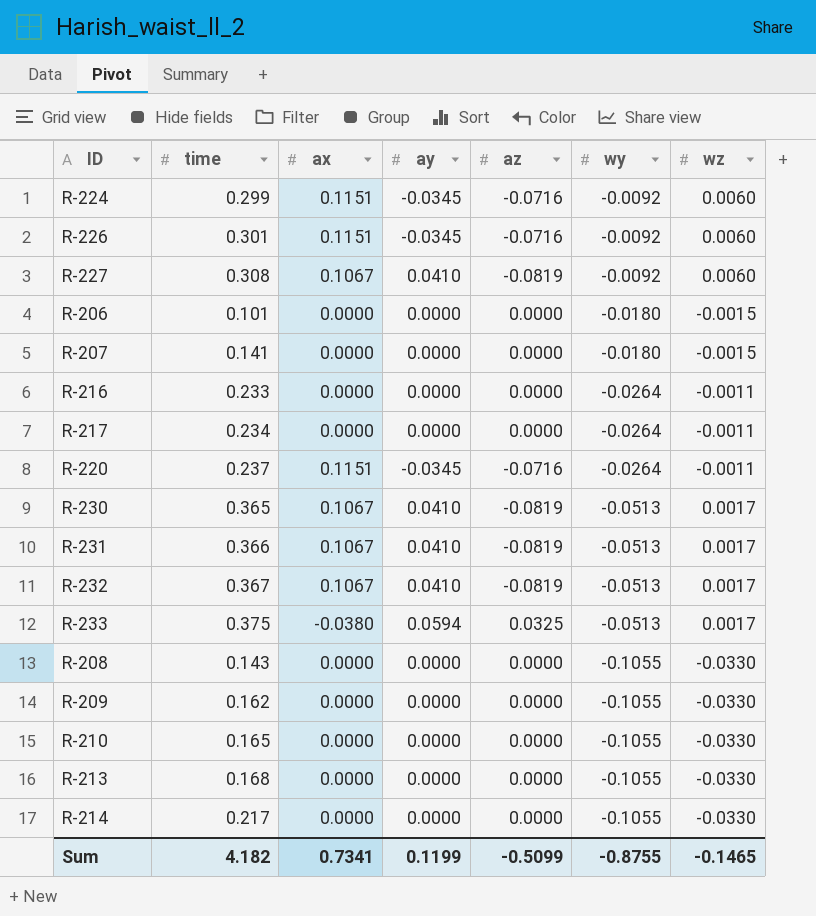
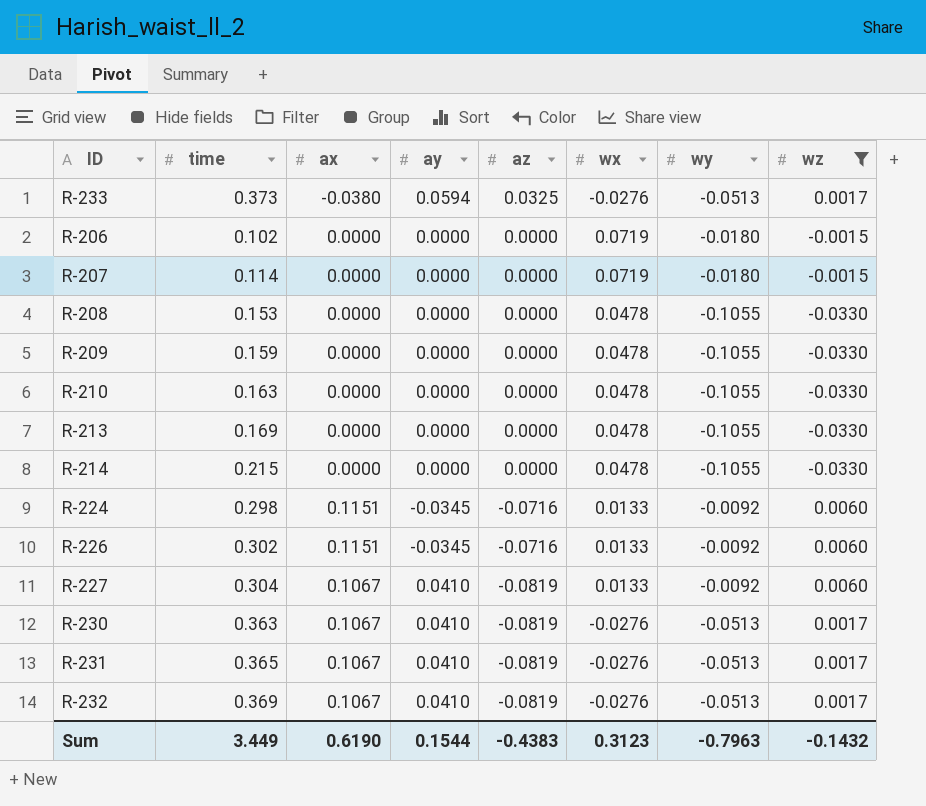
filter: none -> wz != -0.0011
row order: wy descending -> az descending
column wx | position: none -> 6
R-233 | time: 0.375 -> 0.373
R-206 | time: 0.101 -> 0.102
R-207 | time: 0.141 -> 0.114
R-208 | time: 0.143 -> 0.153
R-209 | time: 0.162 -> 0.159
R-210 | time: 0.165 -> 0.163
R-213 | time: 0.168 -> 0.169
R-214 | time: 0.217 -> 0.215
R-224 | time: 0.299 -> 0.298
R-226 | time: 0.301 -> 0.302
R-227 | time: 0.308 -> 0.304
R-230 | time: 0.365 -> 0.363
R-231 | time: 0.366 -> 0.365
R-232 | time: 0.367 -> 0.369
Sum | time: 4.182 -> 3.449
Sum | ax: 0.7341 -> 0.6190
Sum | ay: 0.1199 -> 0.1544
Sum | az: -0.5099 -> -0.4383
Sum | wy: -0.8755 -> -0.7963
Sum | wz: -0.1465 -> -0.1432

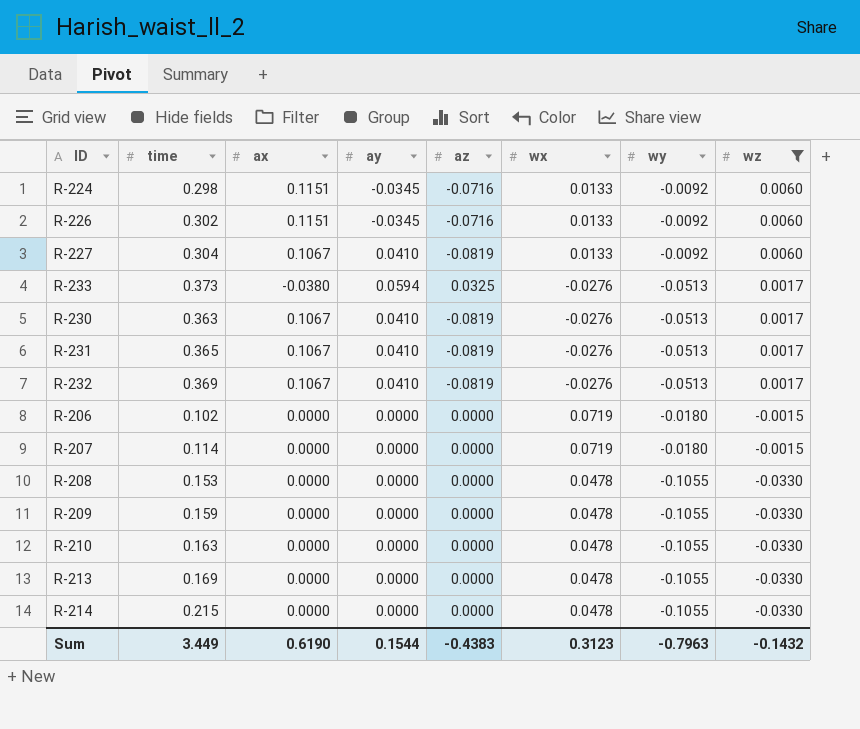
row order: az descending -> wz descending

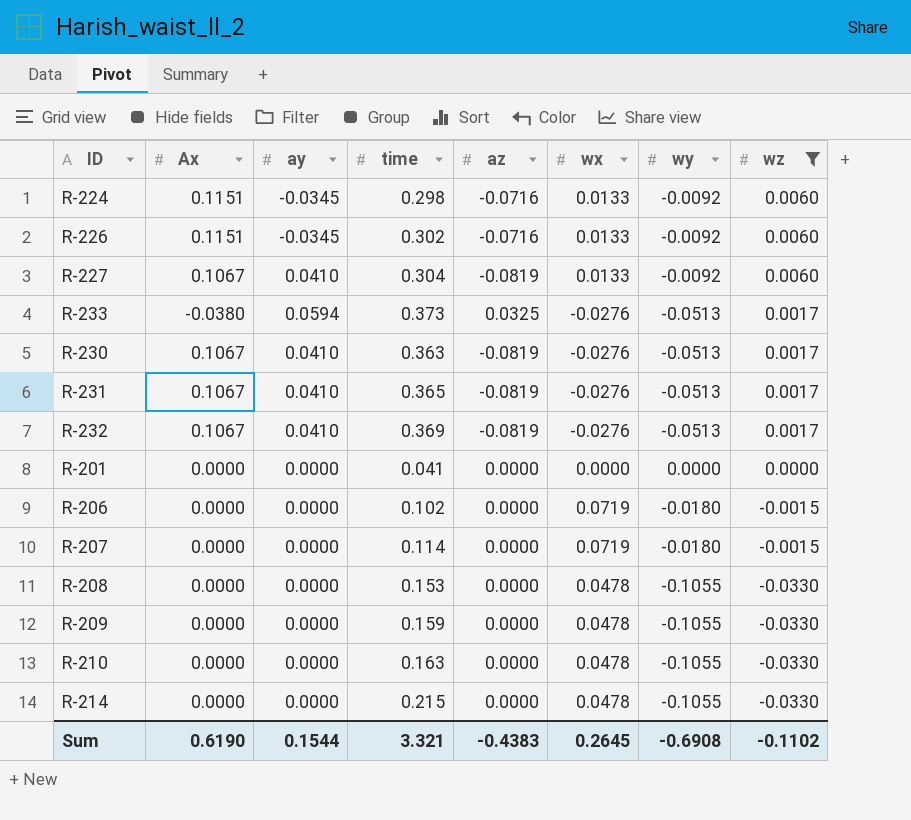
column name: ax -> Ax
column time | position: 2 -> 4
row R-213: 0.169 | 0.0000 | 0.0000 | 0.0000 | 0.0478 | -0.1055 | -0.0330 -> none
row R-201: none -> 0.0000 | 0.0000 | 0.041 | 0.0000 | 0.0000 | 0.0000 | 0.0000
Sum | time: 3.449 -> 3.321
Sum | wx: 0.3123 -> 0.2645
Sum | wy: -0.7963 -> -0.6908
Sum | wz: -0.1432 -> -0.1102

